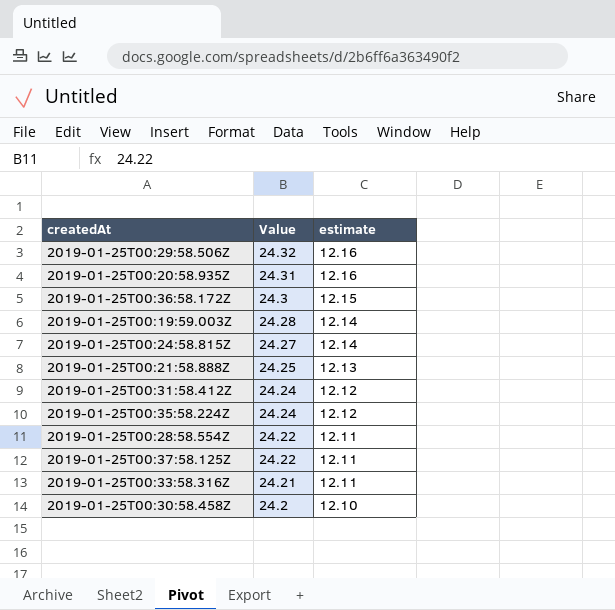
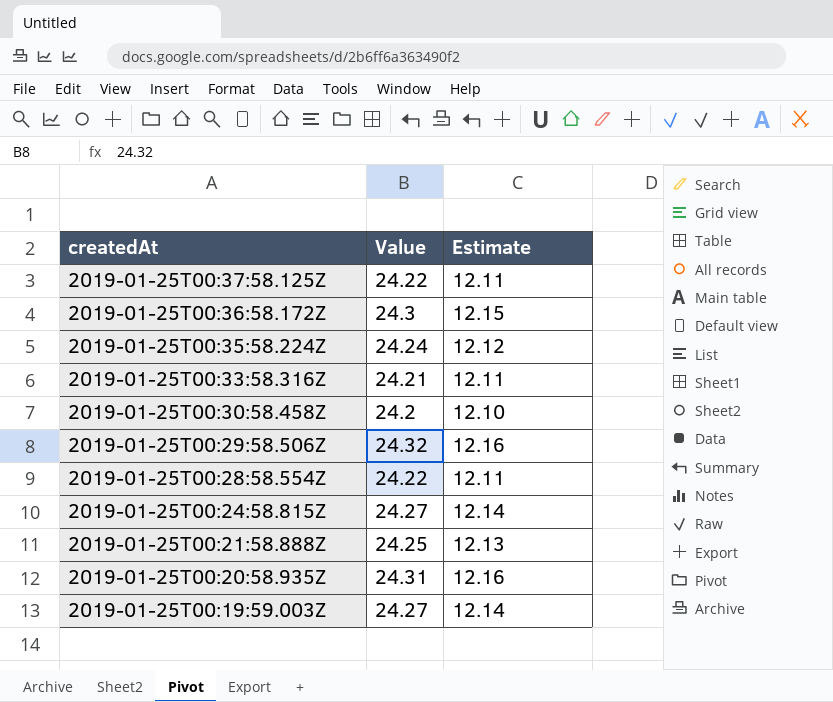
row order: Value descending -> createdAt descending
column name: estimate -> Estimate
row 2019-01-25T00:31:58.412Z: 24.24 | 12.12 -> none
2019-01-25T00:19:59.003Z | Value: 24.28 -> 24.27

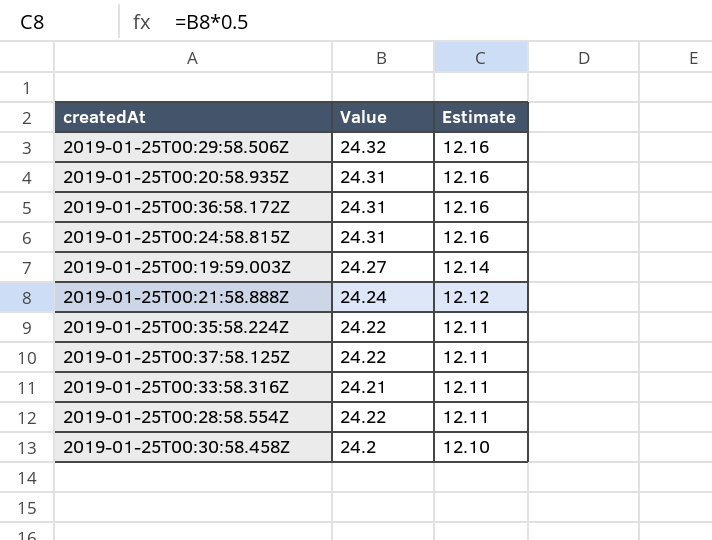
row order: createdAt descending -> Estimate descending
2019-01-25T00:36:58.172Z | Value: 24.3 -> 24.31
2019-01-25T00:36:58.172Z | Estimate: 12.15 -> 12.16
2019-01-25T00:24:58.815Z | Value: 24.27 -> 24.31
2019-01-25T00:24:58.815Z | Estimate: 12.14 -> 12.16
2019-01-25T00:21:58.888Z | Value: 24.25 -> 24.24
2019-01-25T00:21:58.888Z | Estimate: 12.13 -> 12.12
2019-01-25T00:35:58.224Z | Value: 24.24 -> 24.22
2019-01-25T00:35:58.224Z | Estimate: 12.12 -> 12.11

